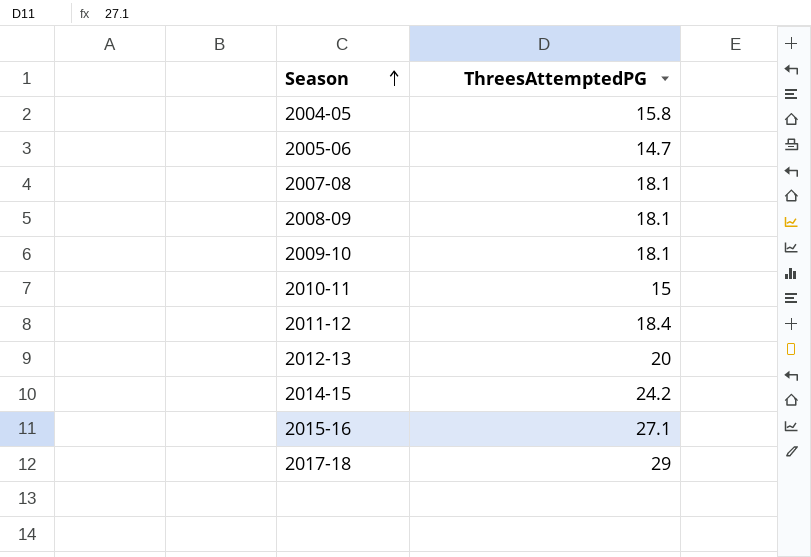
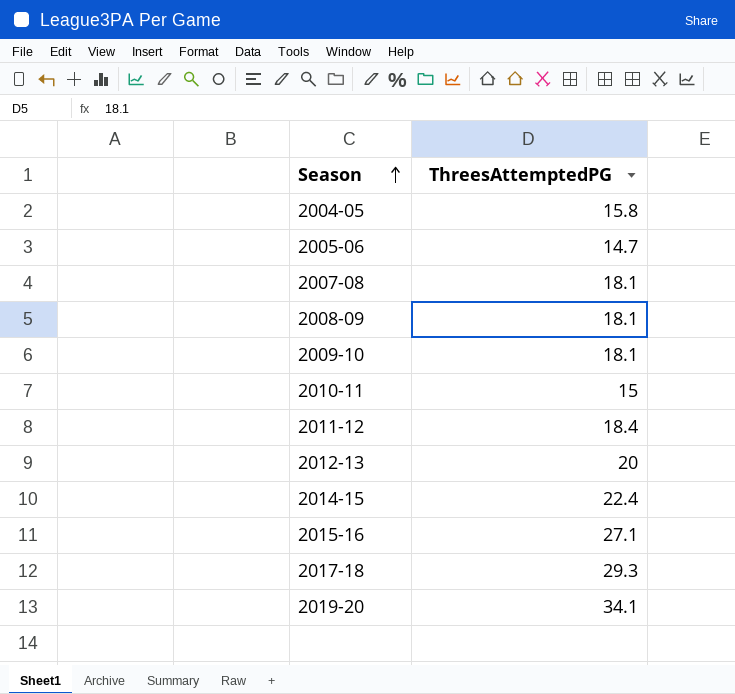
2014-15 | ThreesAttemptedPG: 24.2 -> 22.4
2017-18 | ThreesAttemptedPG: 29 -> 29.3
row 2019-20: none -> 34.1

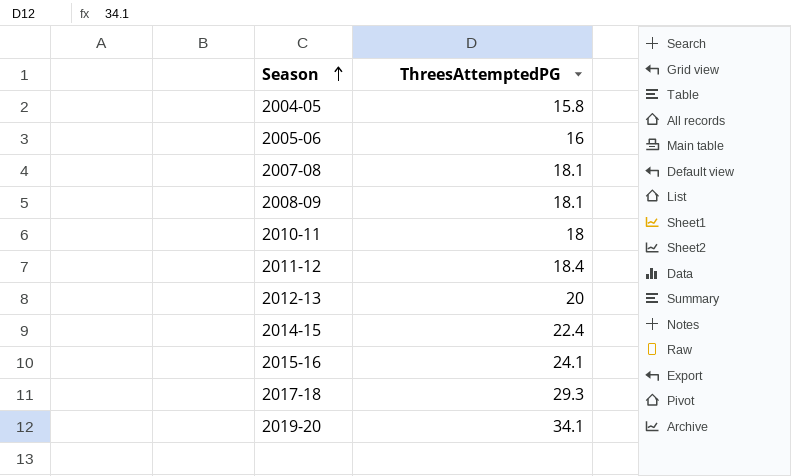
row 2009-10: 18.1 -> none
2005-06 | ThreesAttemptedPG: 14.7 -> 16
2010-11 | ThreesAttemptedPG: 15 -> 18
2015-16 | ThreesAttemptedPG: 27.1 -> 24.1

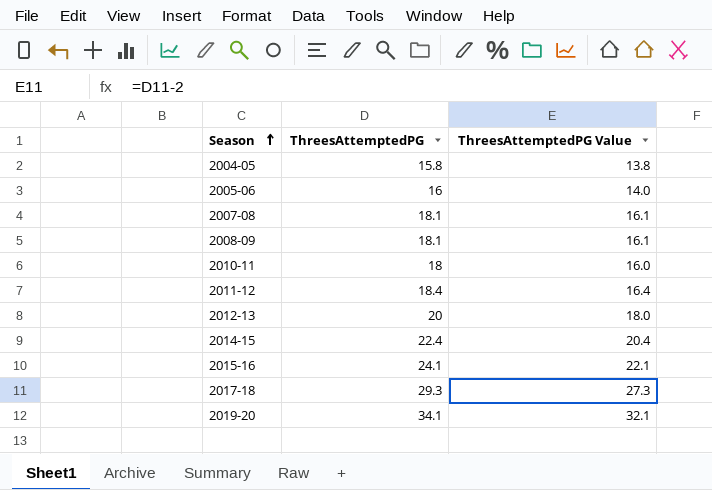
column ThreesAttemptedPG Value | formula: none -> [ThreesAttemptedPG] - 2

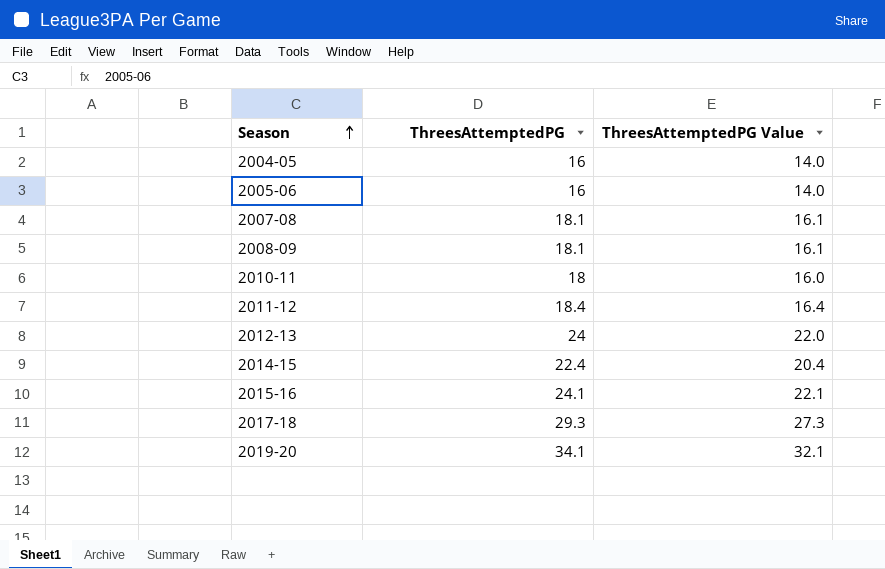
2004-05 | ThreesAttemptedPG: 15.8 -> 16
2004-05 | ThreesAttemptedPG Value: 13.8 -> 14.0
2012-13 | ThreesAttemptedPG: 20 -> 24
2012-13 | ThreesAttemptedPG Value: 18.0 -> 22.0

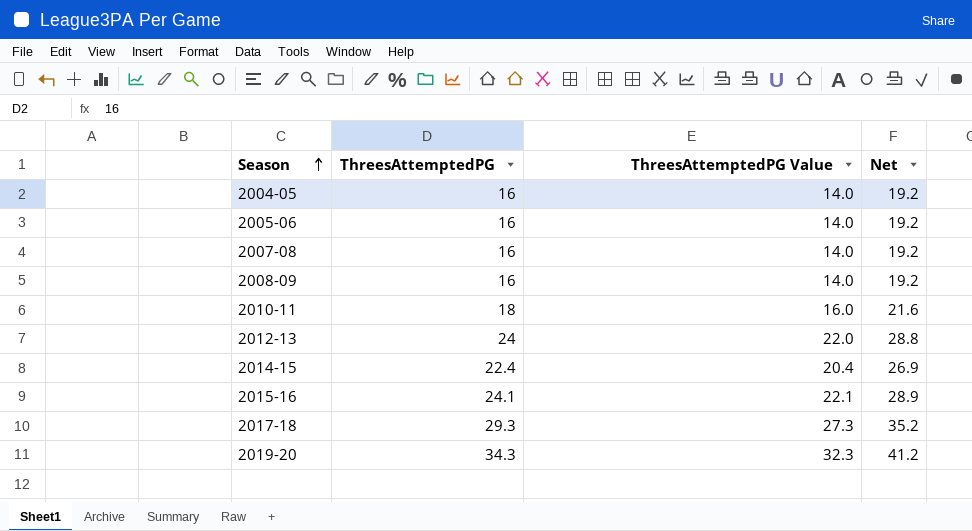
column Net | formula: none -> [ThreesAttemptedPG] * 1.2
row 2011-12: 18.4 | 16.4 -> none
2007-08 | ThreesAttemptedPG: 18.1 -> 16
2007-08 | ThreesAttemptedPG Value: 16.1 -> 14.0
2008-09 | ThreesAttemptedPG: 18.1 -> 16
2008-09 | ThreesAttemptedPG Value: 16.1 -> 14.0
2019-20 | ThreesAttemptedPG: 34.1 -> 34.3
2019-20 | ThreesAttemptedPG Value: 32.1 -> 32.3

